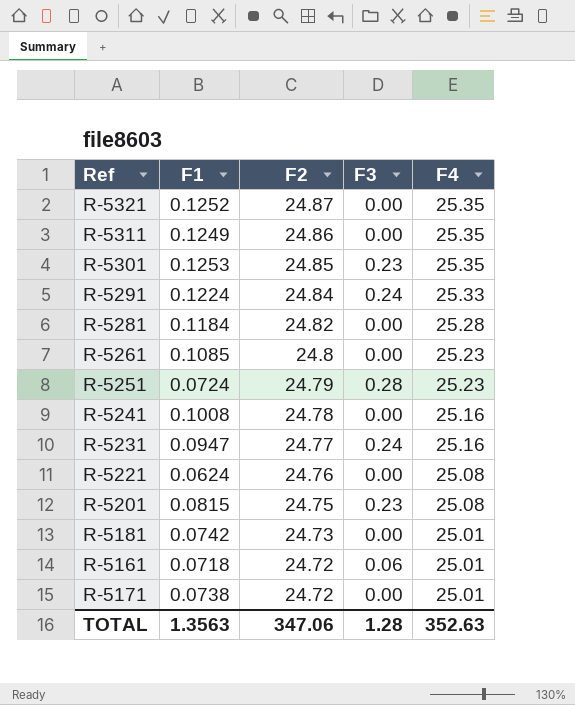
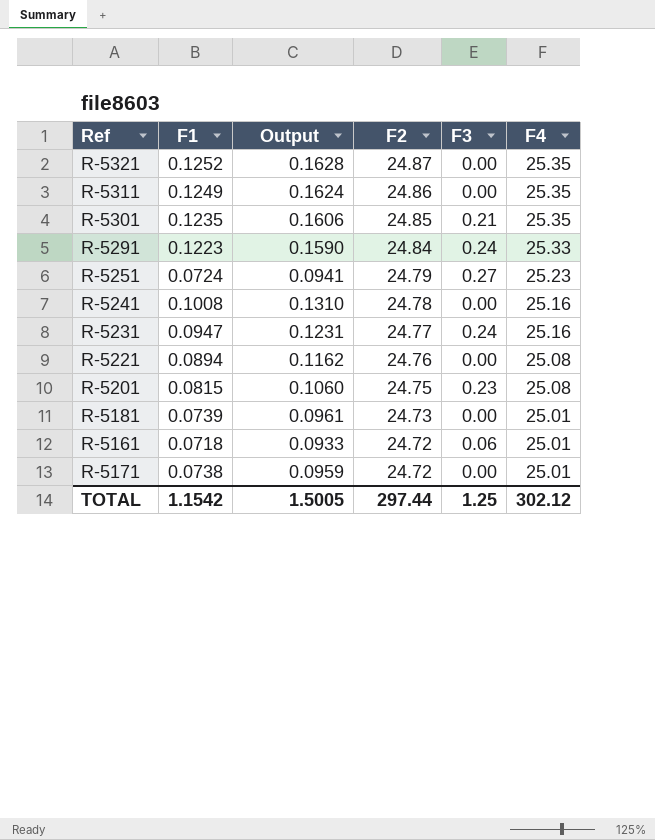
column Output | formula: none -> [F1] * 1.3
row R-5281: 0.1184 | 24.82 | 0.00 | 25.28 -> none
row R-5261: 0.1085 | 24.8 | 0.00 | 25.23 -> none
R-5301 | F1: 0.1253 -> 0.1235
R-5301 | F3: 0.23 -> 0.21
R-5291 | F1: 0.1224 -> 0.1223
R-5251 | F3: 0.28 -> 0.27
R-5221 | F1: 0.0624 -> 0.0894
R-5181 | F1: 0.0742 -> 0.0739
TOTAL | F1: 1.3563 -> 1.1542
TOTAL | F2: 347.06 -> 297.44
TOTAL | F3: 1.28 -> 1.25
TOTAL | F4: 352.63 -> 302.12

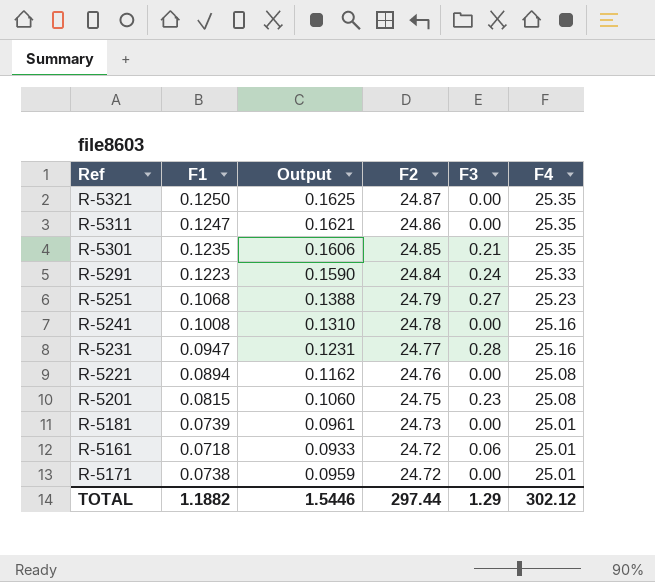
R-5321 | F1: 0.1252 -> 0.1250
R-5321 | Output: 0.1628 -> 0.1625
R-5311 | F1: 0.1249 -> 0.1247
R-5311 | Output: 0.1624 -> 0.1621
R-5251 | F1: 0.0724 -> 0.1068
R-5251 | Output: 0.0941 -> 0.1388
R-5231 | F3: 0.24 -> 0.28
TOTAL | F1: 1.1542 -> 1.1882
TOTAL | Output: 1.5005 -> 1.5446
TOTAL | F3: 1.25 -> 1.29

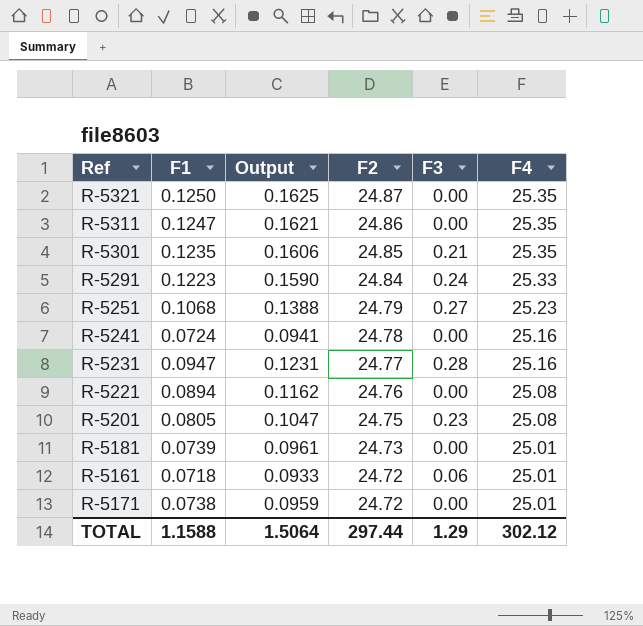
R-5241 | F1: 0.1008 -> 0.0724
R-5241 | Output: 0.1310 -> 0.0941
R-5201 | F1: 0.0815 -> 0.0805
R-5201 | Output: 0.1060 -> 0.1047
TOTAL | F1: 1.1882 -> 1.1588
TOTAL | Output: 1.5446 -> 1.5064

